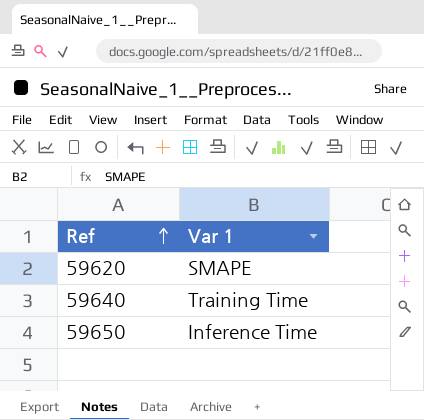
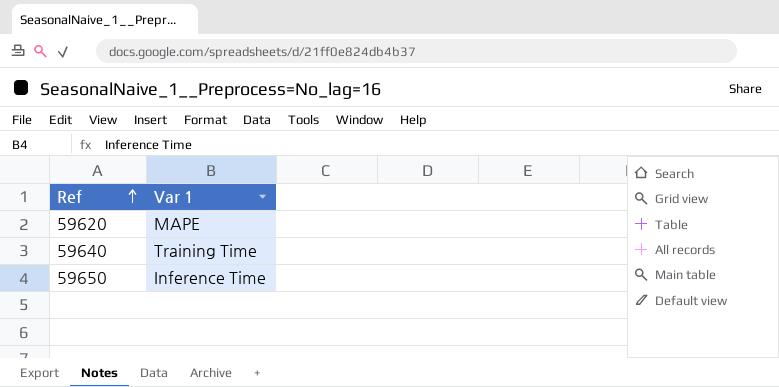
59620 | Var 1: SMAPE -> MAPE

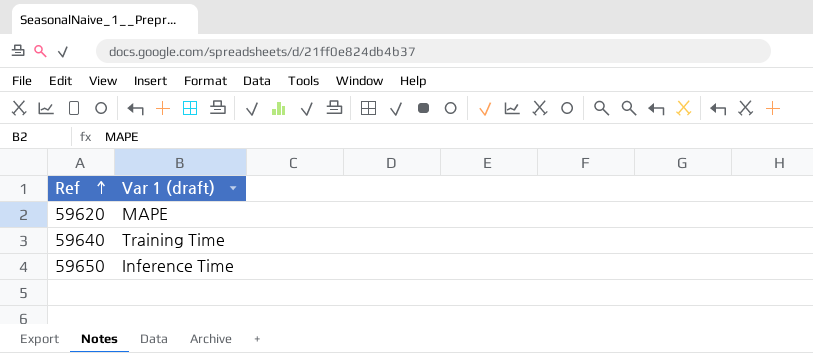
column name: Var 1 -> Var 1 (draft)

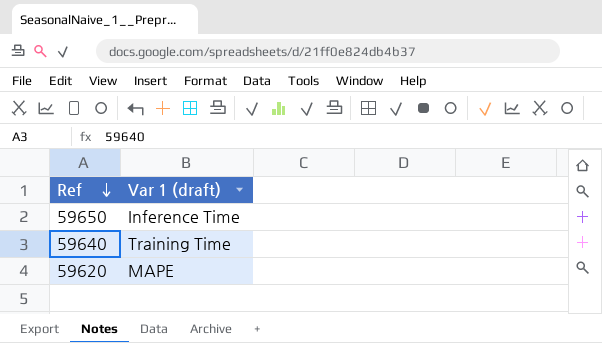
row order: Ref ascending -> Ref descending

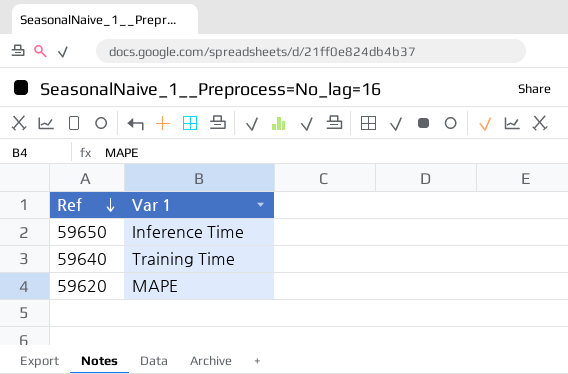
column name: Var 1 (draft) -> Var 1

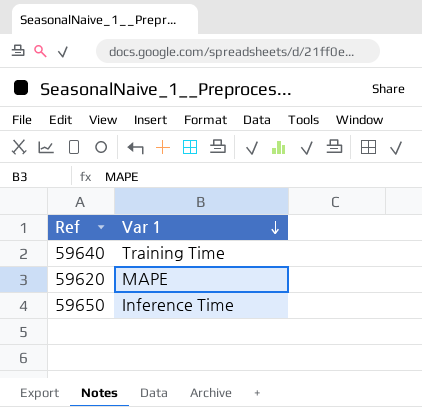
row order: Ref descending -> Var 1 descending

